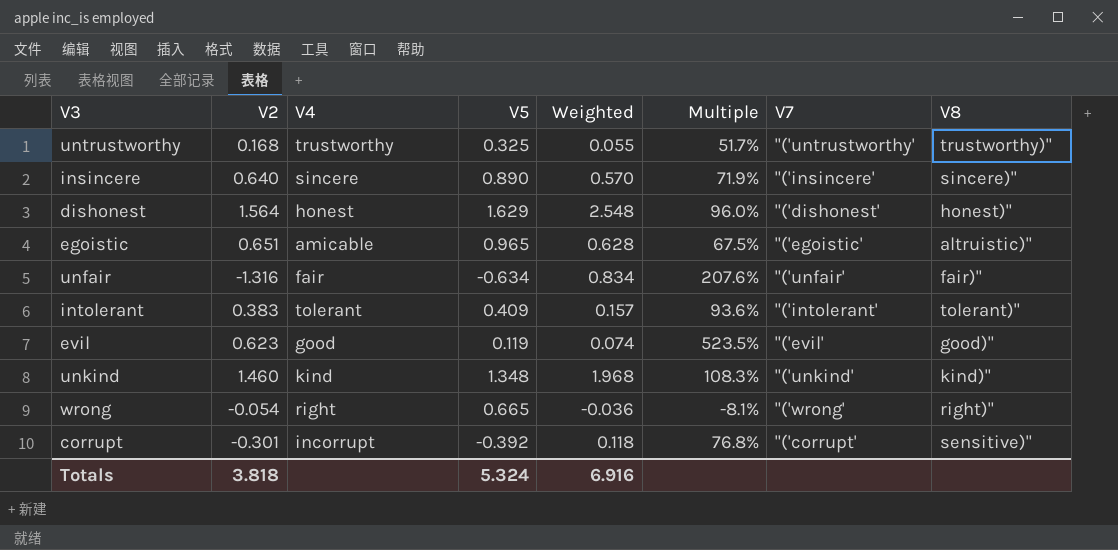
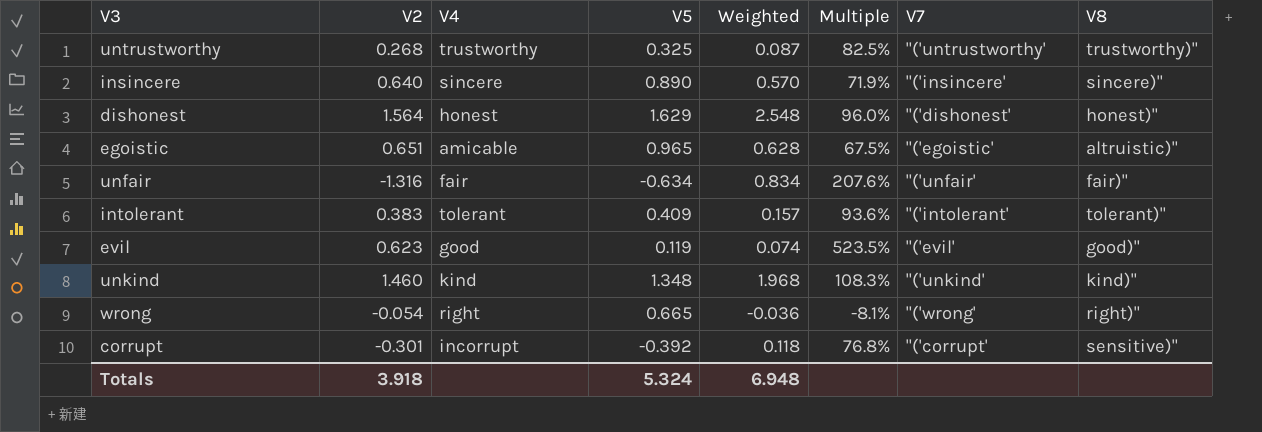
untrustworthy | V2: 0.168 -> 0.268
untrustworthy | Weighted: 0.055 -> 0.087
untrustworthy | Multiple: 51.7% -> 82.5%
Totals | V2: 3.818 -> 3.918
Totals | Weighted: 6.916 -> 6.948

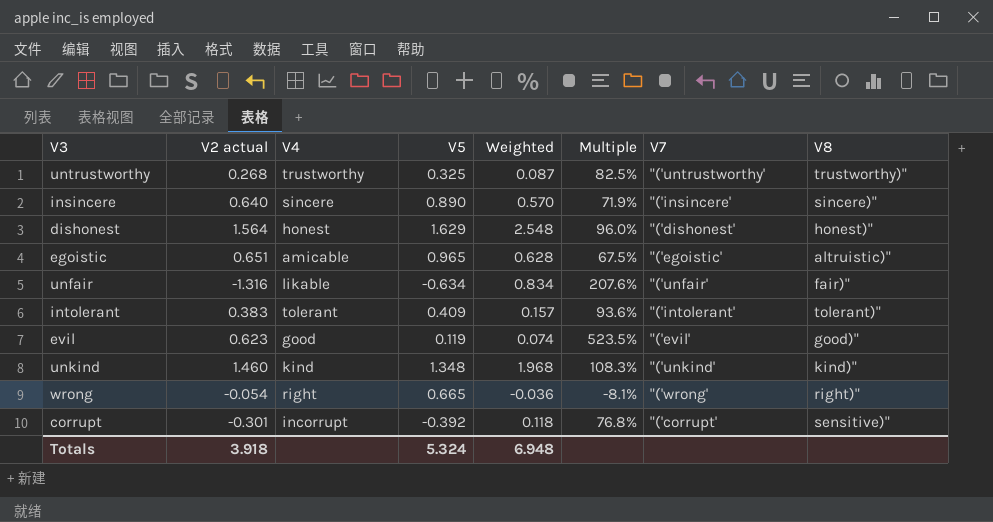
column name: V2 -> V2 actual
unfair | V4: fair -> likable

